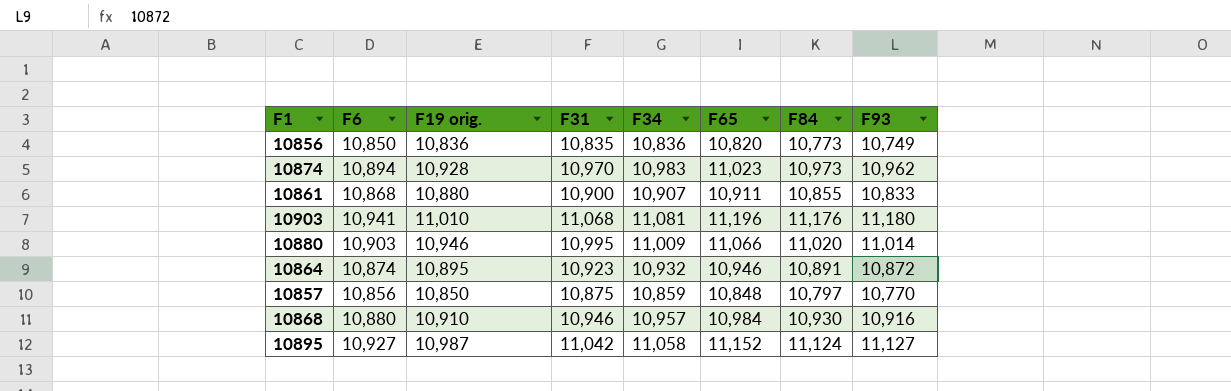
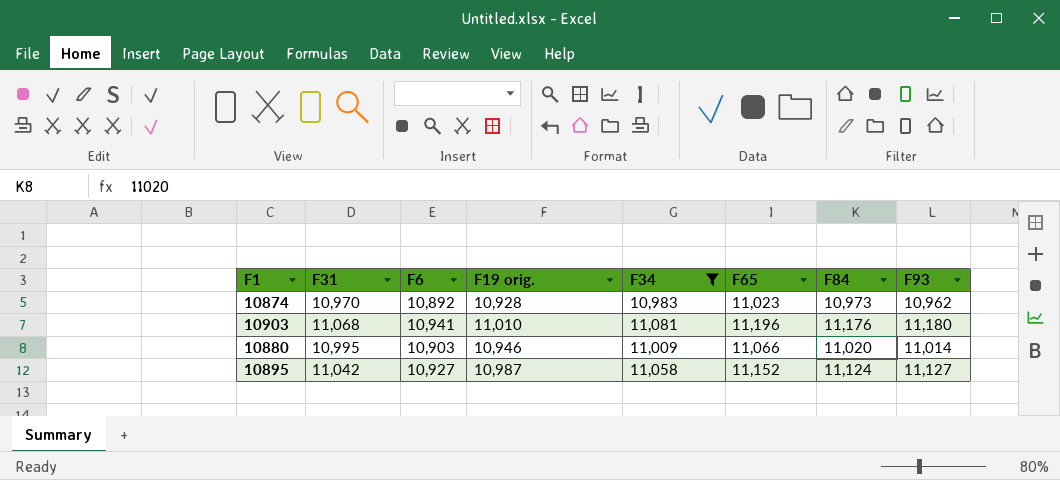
filter: none -> F34 >= 10,983
column F31 | position: 4 -> 2
10874 | F6: 10,894 -> 10,892

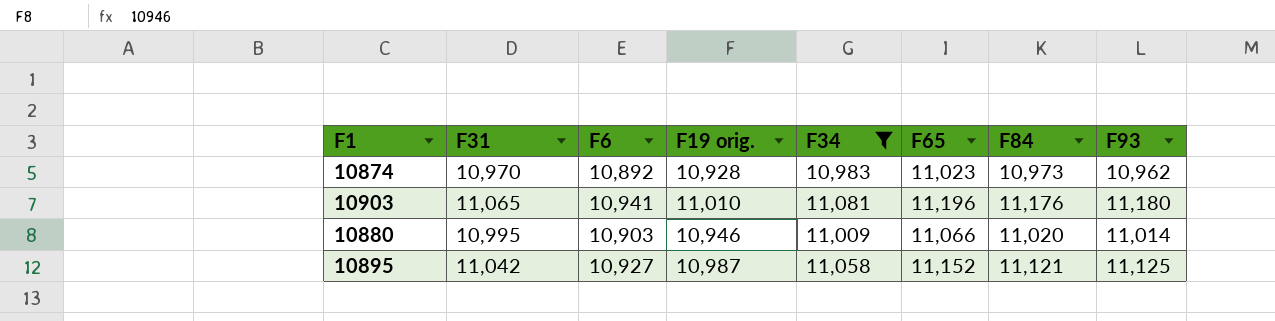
10903 | F31: 11,068 -> 11,065
10895 | F84: 11,124 -> 11,121
10895 | F93: 11,127 -> 11,125

